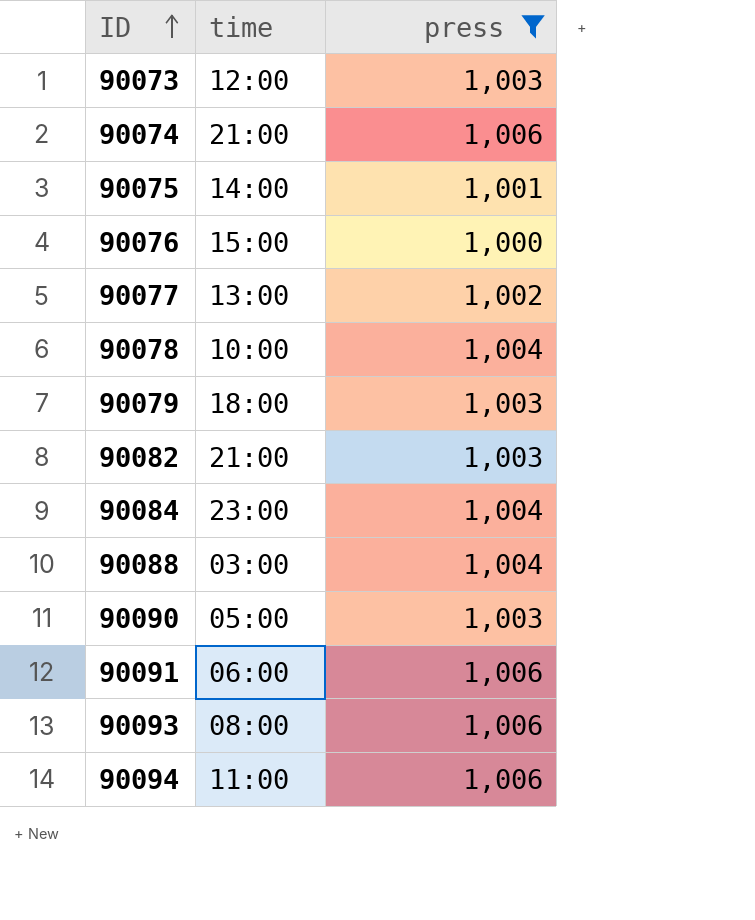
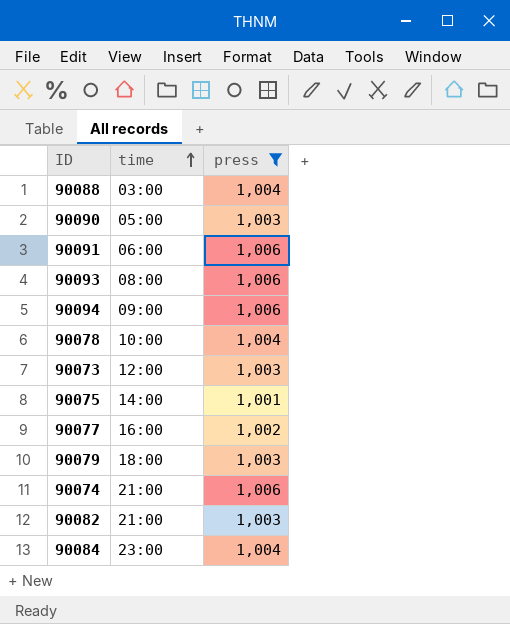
row order: ID ascending -> time ascending
row 90076: 15:00 | 1,000 -> none
90094 | time: 11:00 -> 09:00
90077 | time: 13:00 -> 16:00

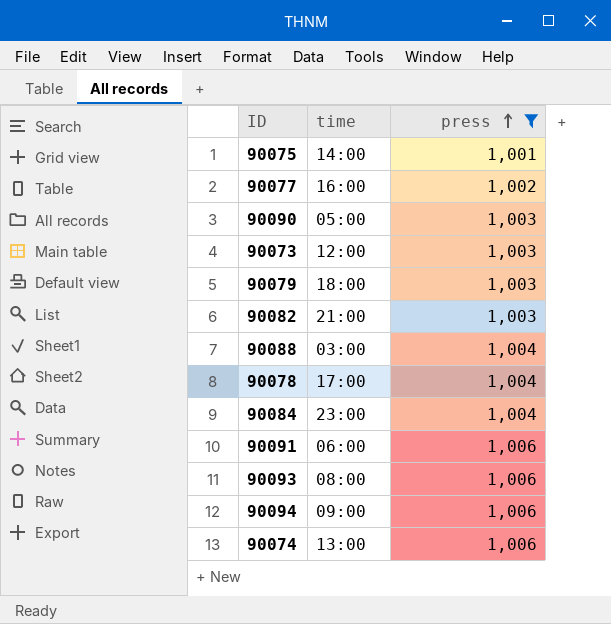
row order: time ascending -> press ascending
90078 | time: 10:00 -> 17:00
90074 | time: 21:00 -> 13:00

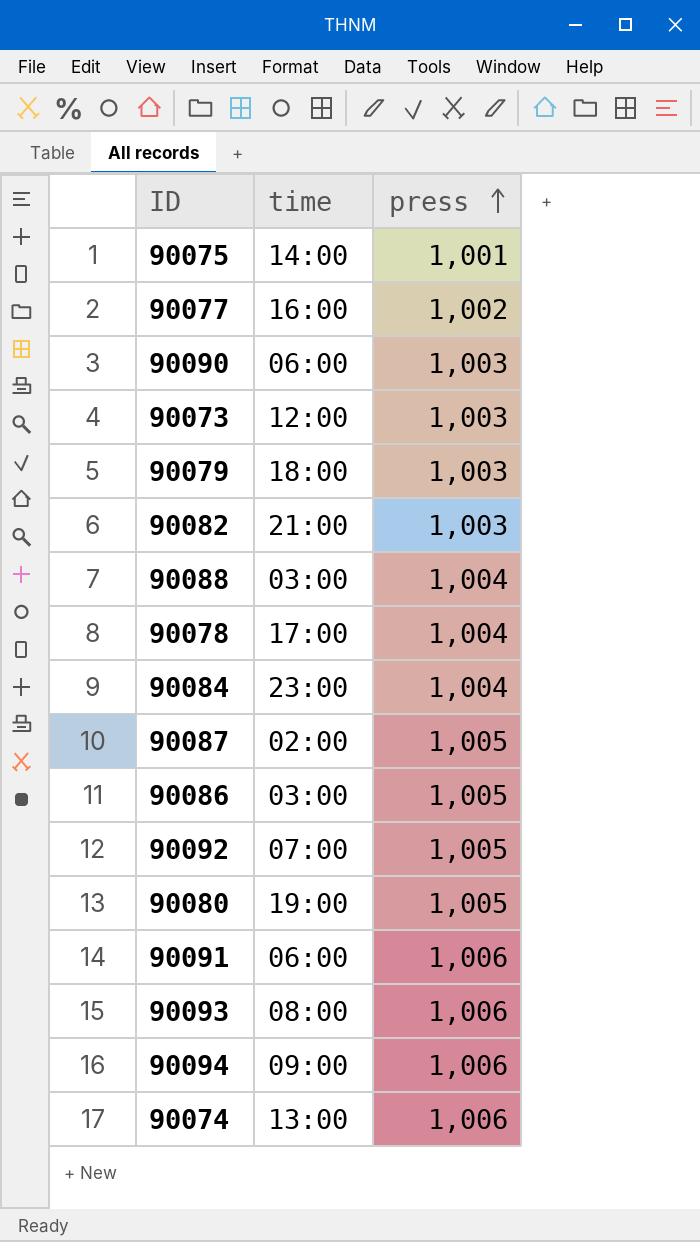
filter: press != 1,005 -> none
90090 | time: 05:00 -> 06:00

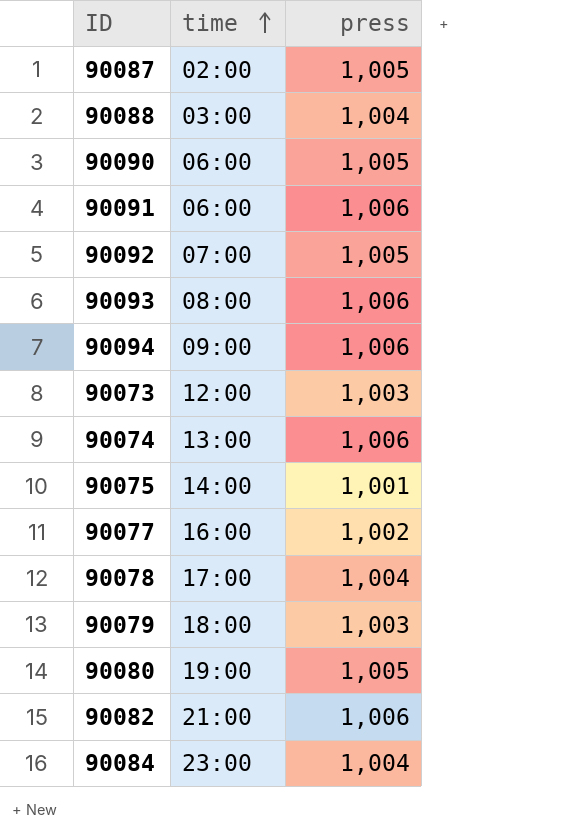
row order: press ascending -> time ascending
row 90086: 03:00 | 1,005 -> none
90090 | press: 1,003 -> 1,005
90082 | press: 1,003 -> 1,006

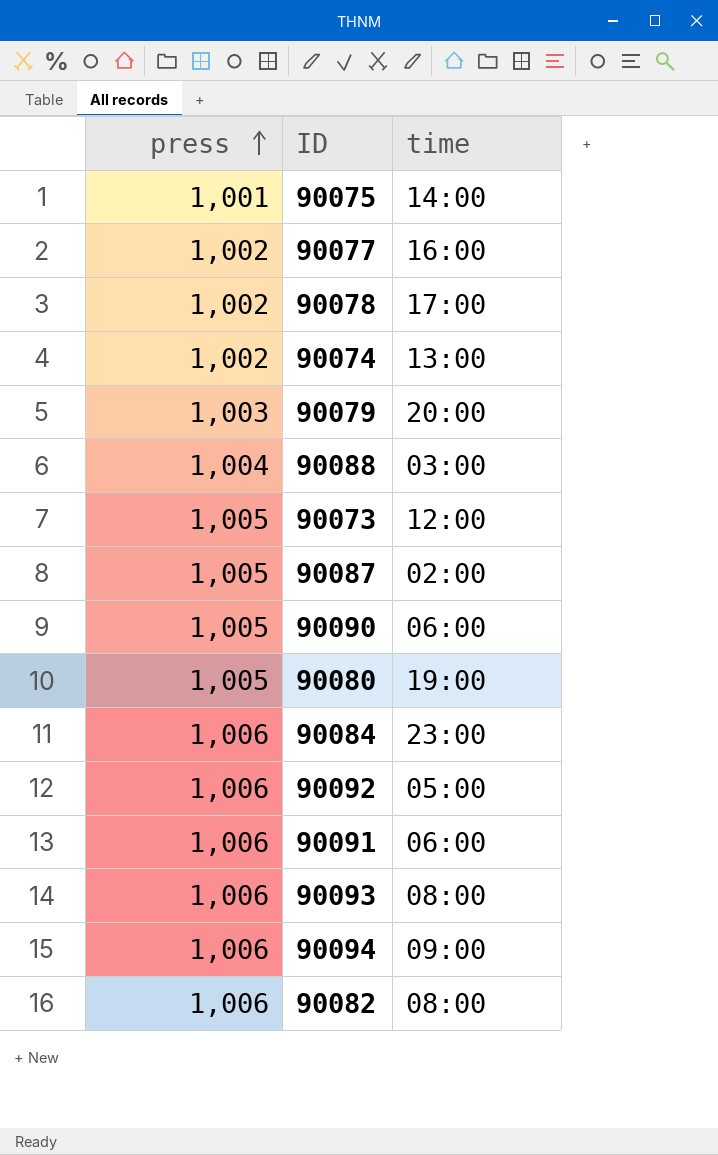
row order: time ascending -> press ascending
column press | position: 3 -> 1
90078 | press: 1,004 -> 1,002
90074 | press: 1,006 -> 1,002
90079 | time: 18:00 -> 20:00
90073 | press: 1,003 -> 1,005
90084 | press: 1,004 -> 1,006
90092 | press: 1,005 -> 1,006
90092 | time: 07:00 -> 05:00
90082 | time: 21:00 -> 08:00

